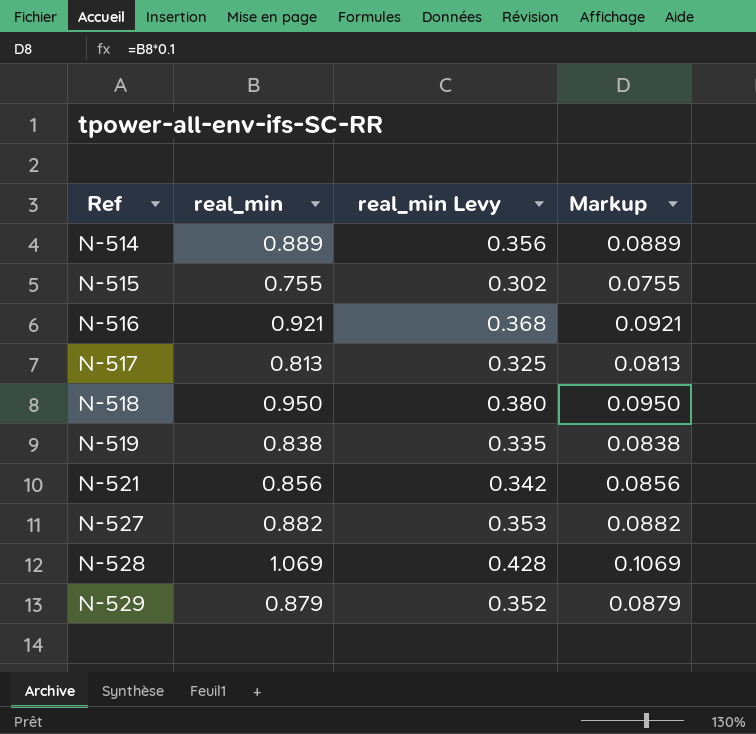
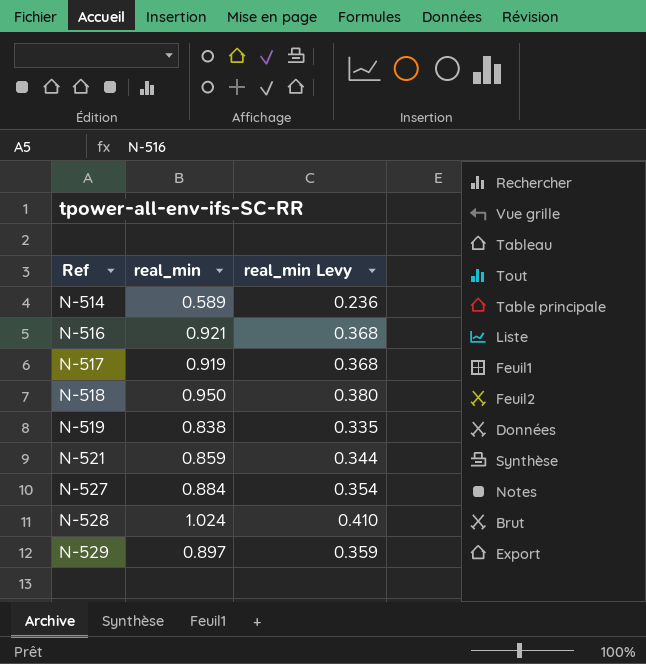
column Markup | formula: [real_min] * 0.1 -> none
row N-515: 0.755 | 0.302 | 0.0755 -> none
N-514 | real_min: 0.889 -> 0.589
N-514 | real_min Levy: 0.356 -> 0.236
N-517 | real_min: 0.813 -> 0.919
N-517 | real_min Levy: 0.325 -> 0.368
N-521 | real_min: 0.856 -> 0.859
N-521 | real_min Levy: 0.342 -> 0.344
N-527 | real_min: 0.882 -> 0.884
N-527 | real_min Levy: 0.353 -> 0.354
N-528 | real_min: 1.069 -> 1.024
N-528 | real_min Levy: 0.428 -> 0.410
N-529 | real_min: 0.879 -> 0.897
N-529 | real_min Levy: 0.352 -> 0.359

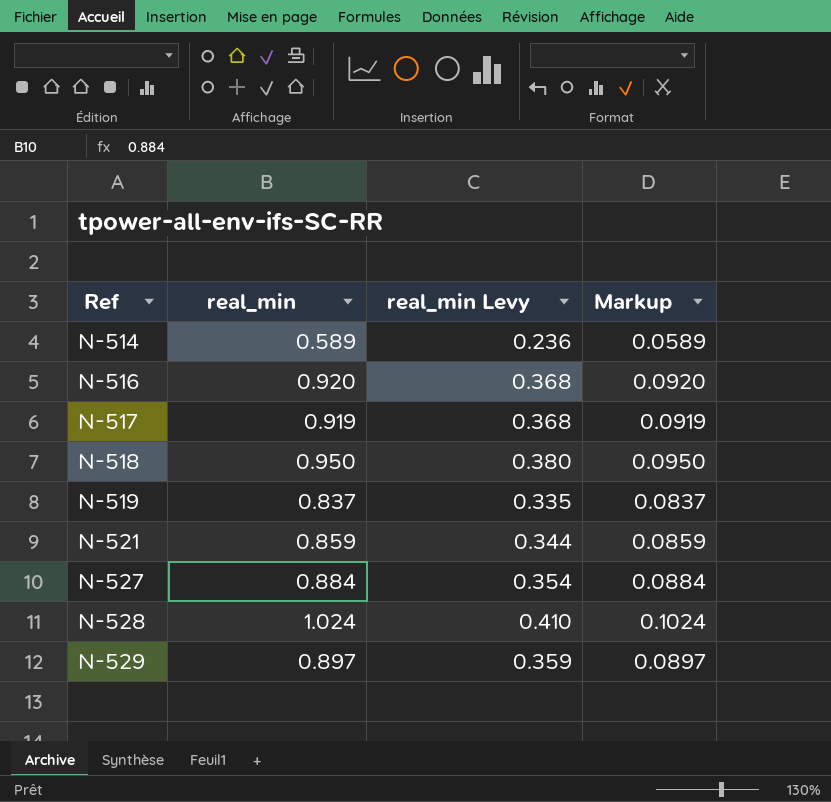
column Markup | formula: none -> [real_min] * 0.1
N-516 | real_min: 0.921 -> 0.920
N-519 | real_min: 0.838 -> 0.837

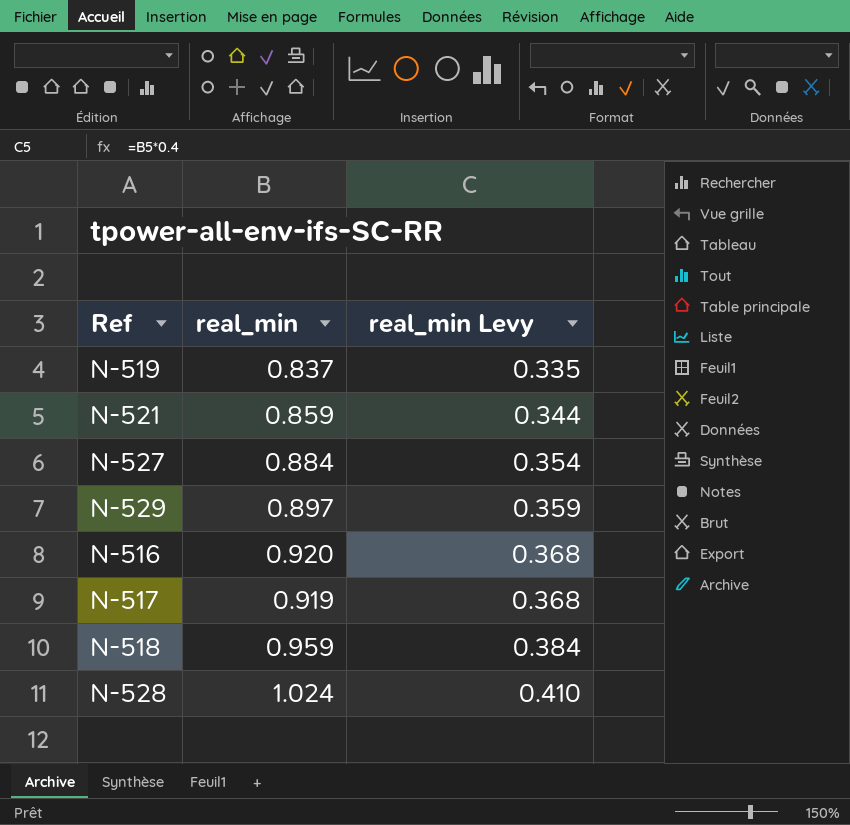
row order: Ref ascending -> real_min Levy ascending
column Markup | formula: [real_min] * 0.1 -> none
row N-514: 0.589 | 0.236 | 0.0589 -> none
N-518 | real_min: 0.950 -> 0.959
N-518 | real_min Levy: 0.380 -> 0.384

